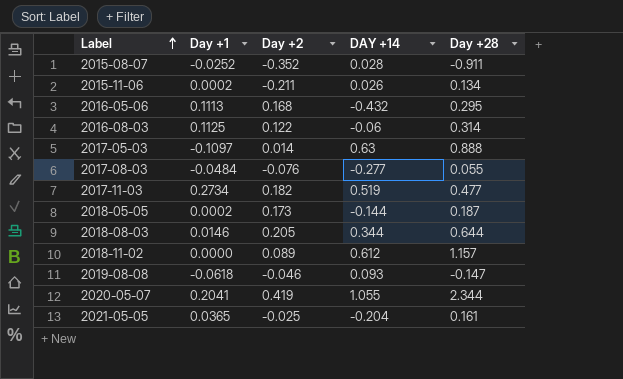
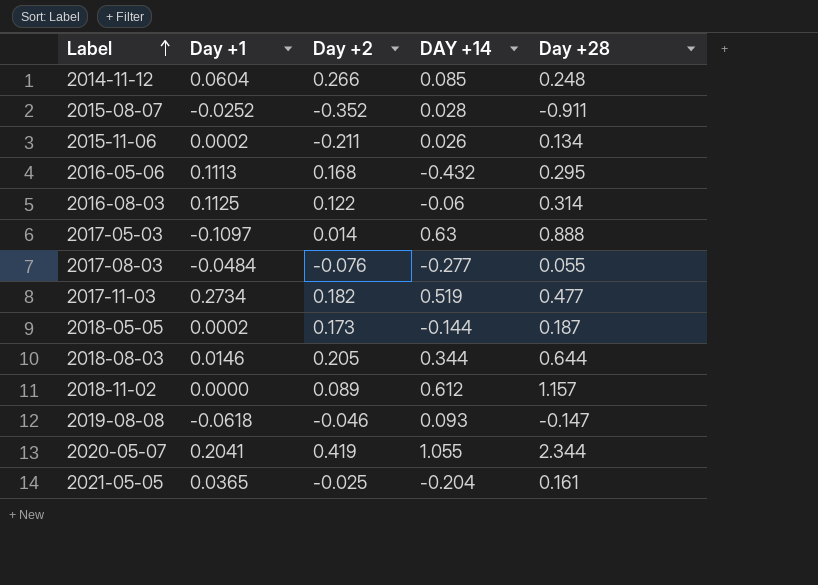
row 2014-11-12: none -> 0.0604 | 0.266 | 0.085 | 0.248

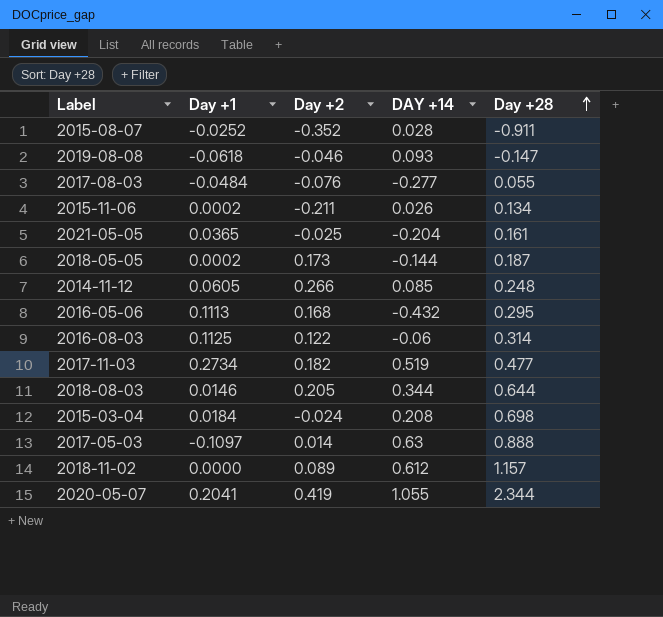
row order: Label ascending -> Day +28 ascending
2014-11-12 | Day +1: 0.0604 -> 0.0605
row 2015-03-04: none -> 0.0184 | -0.024 | 0.208 | 0.698

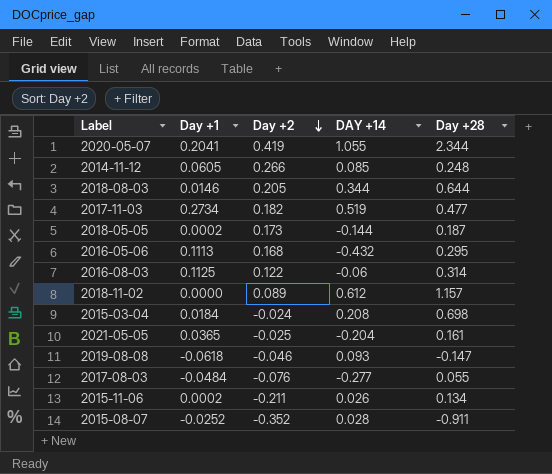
row order: Day +28 ascending -> Day +2 descending
row 2017-05-03: -0.1097 | 0.014 | 0.63 | 0.888 -> none

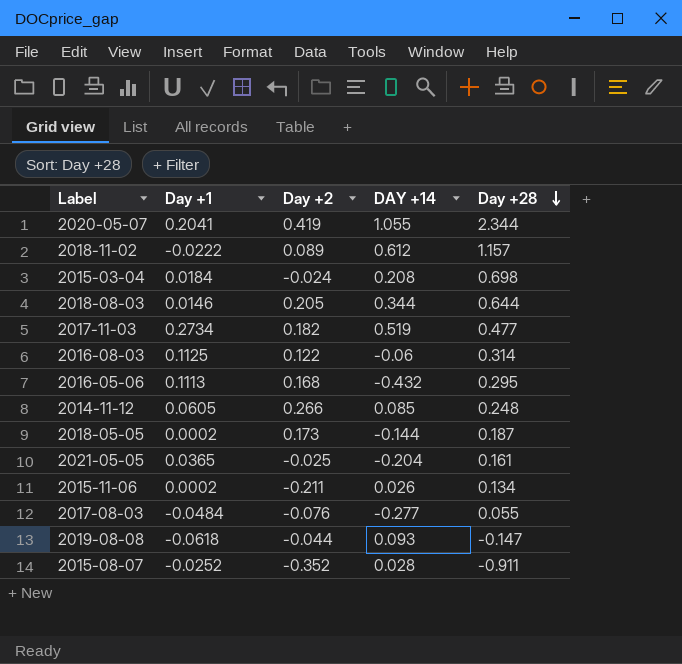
row order: Day +2 descending -> Day +28 descending
2018-11-02 | Day +1: 0.0000 -> -0.0222
2019-08-08 | Day +2: -0.046 -> -0.044

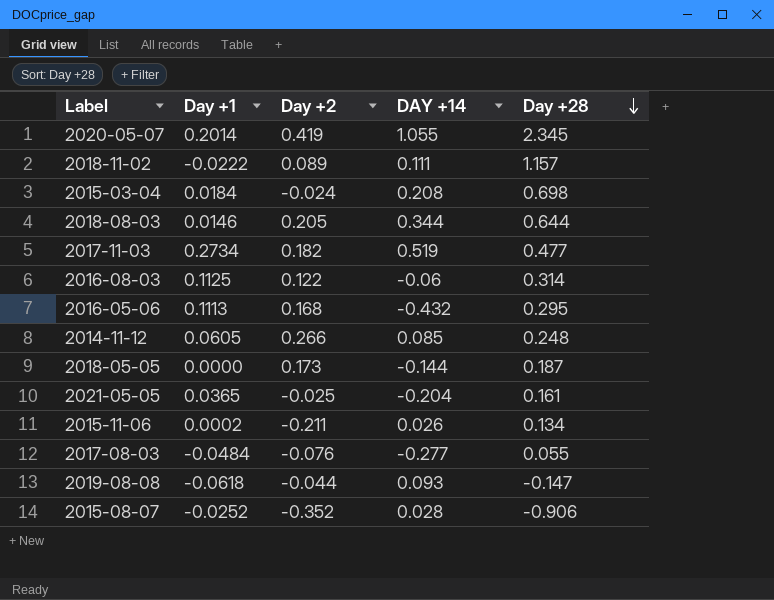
2020-05-07 | Day +1: 0.2041 -> 0.2014
2020-05-07 | Day +28: 2.344 -> 2.345
2018-11-02 | DAY +14: 0.612 -> 0.111
2018-05-05 | Day +1: 0.0002 -> 0.0000
2015-08-07 | Day +28: -0.911 -> -0.906

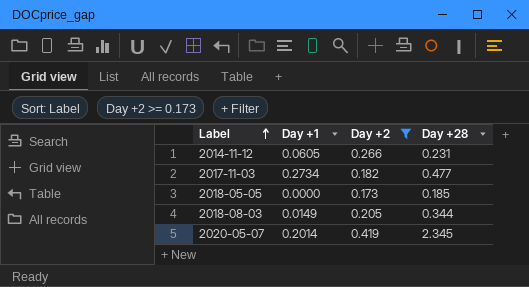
filter: none -> Day +2 >= 0.173
row order: Day +28 descending -> Label ascending
column DAY +14 | position: 4 -> none
2014-11-12 | Day +28: 0.248 -> 0.231
2018-05-05 | Day +28: 0.187 -> 0.185
2018-08-03 | Day +1: 0.0146 -> 0.0149
2018-08-03 | Day +28: 0.644 -> 0.344

